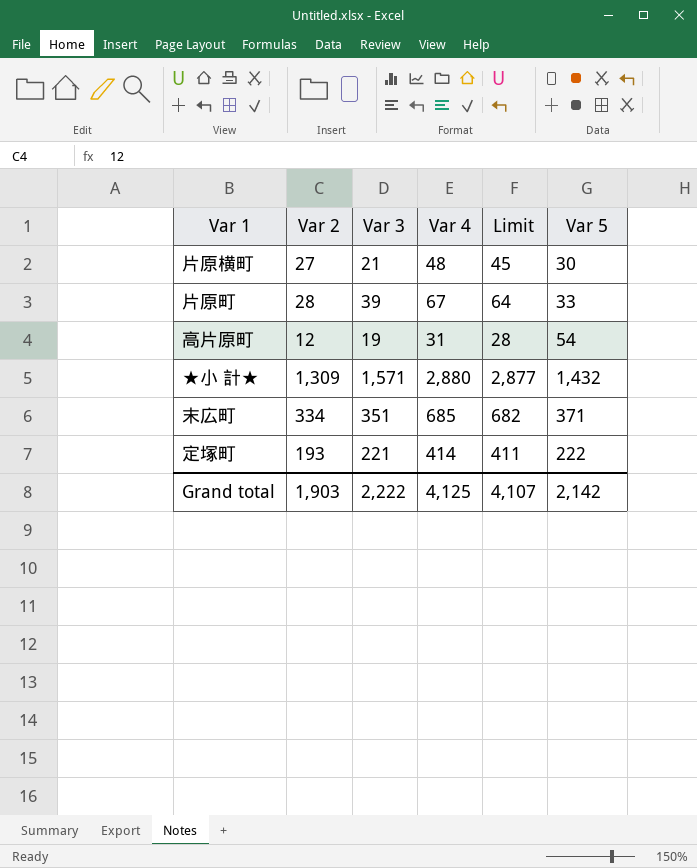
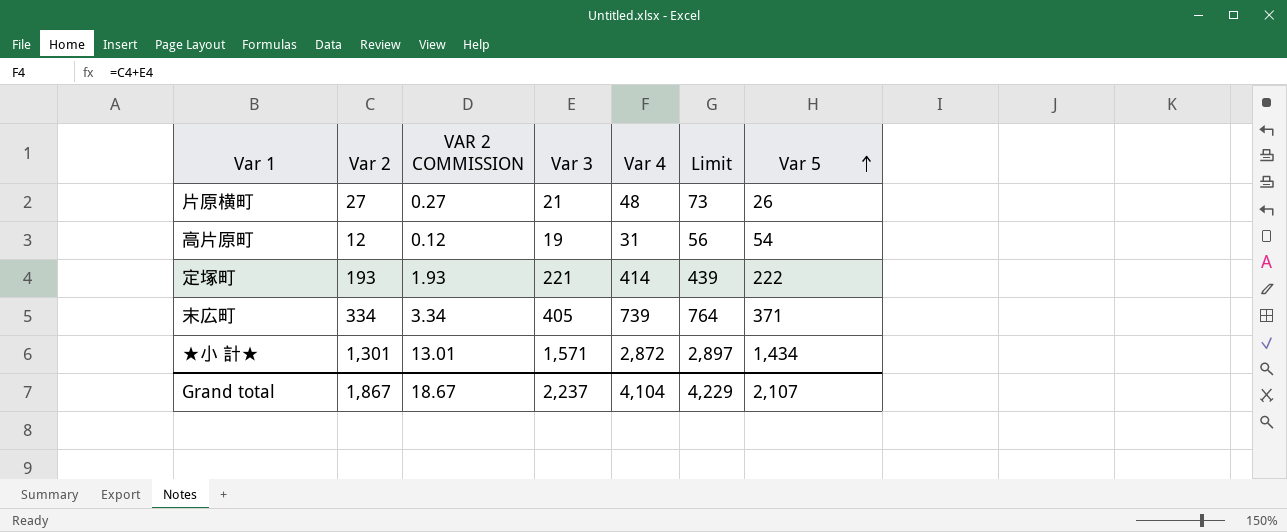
row order: none -> Var 5 ascending
column VAR 2 COMMISSION | formula: none -> [Var 2] * 0.01
column Limit | formula: [Var 4] - 3 -> [Var 4] + 25
row 片原町: 28 | 39 | 67 | 64 | 33 -> none
片原横町 | Var 5: 30 -> 26
末広町 | Var 3: 351 -> 405
末広町 | Var 4: 685 -> 739
★小 計★ | Var 2: 1,309 -> 1,301
★小 計★ | Var 4: 2,880 -> 2,872
★小 計★ | Var 5: 1,432 -> 1,434
Grand total | Var 2: 1,903 -> 1,867
Grand total | Var 3: 2,222 -> 2,237
Grand total | Var 4: 4,125 -> 4,104
Grand total | Limit: 4,107 -> 4,229
Grand total | Var 5: 2,142 -> 2,107

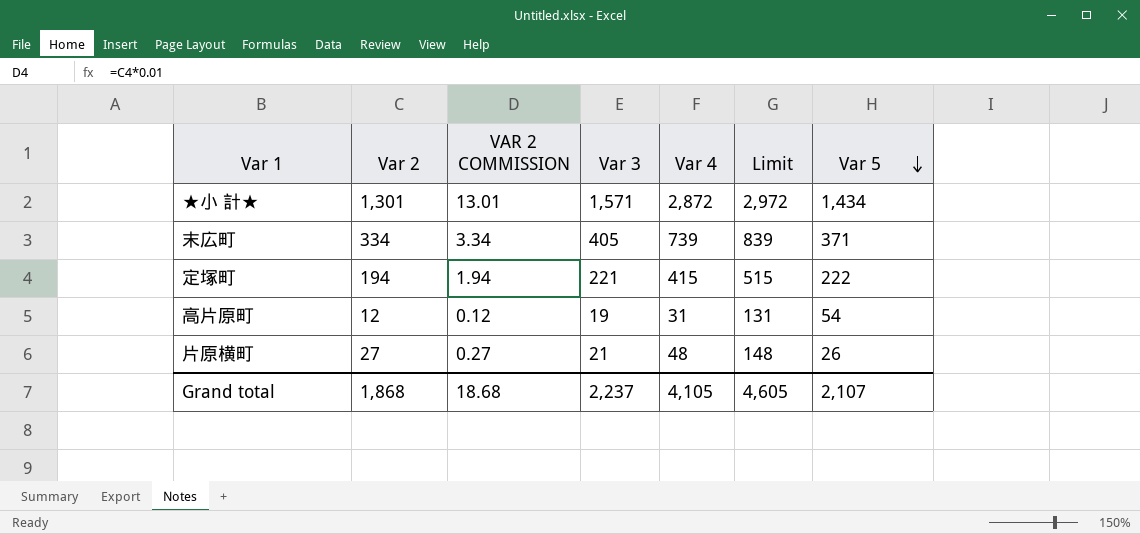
row order: Var 5 ascending -> Var 5 descending
column Limit | formula: [Var 4] + 25 -> [Var 4] + 100
定塚町 | Var 2: 193 -> 194
定塚町 | VAR 2 COMMISSION: 1.93 -> 1.94
定塚町 | Var 4: 414 -> 415
Grand total | Var 2: 1,867 -> 1,868
Grand total | VAR 2 COMMISSION: 18.67 -> 18.68
Grand total | Var 4: 4,104 -> 4,105
Grand total | Limit: 4,229 -> 4,605

